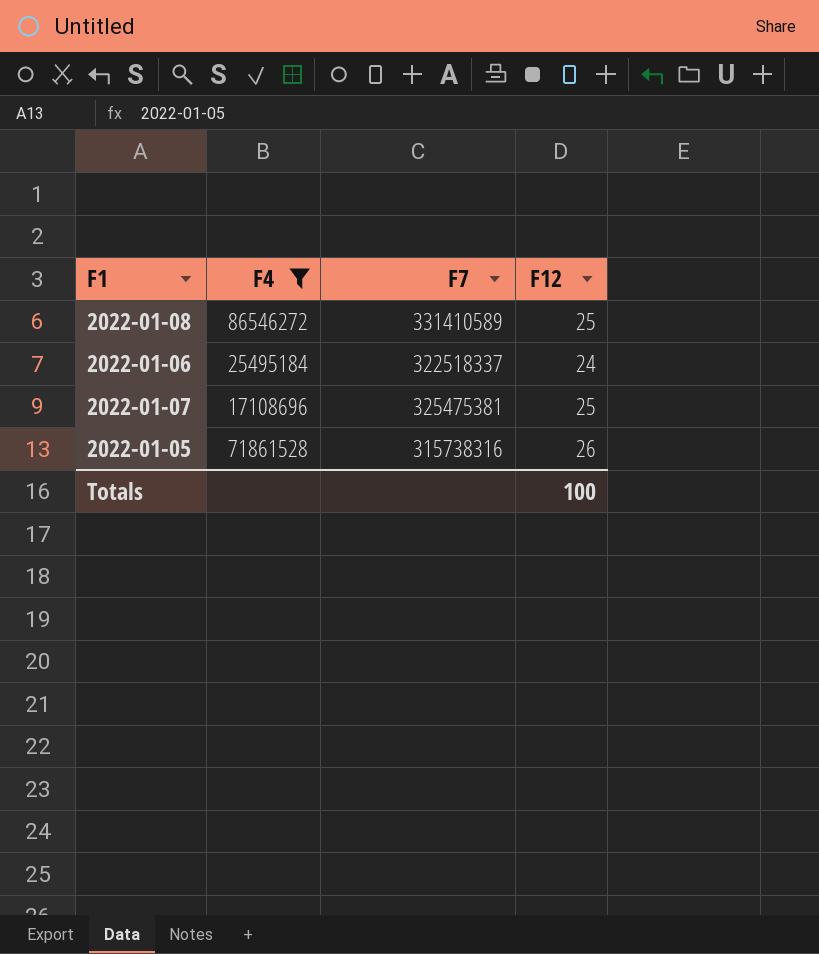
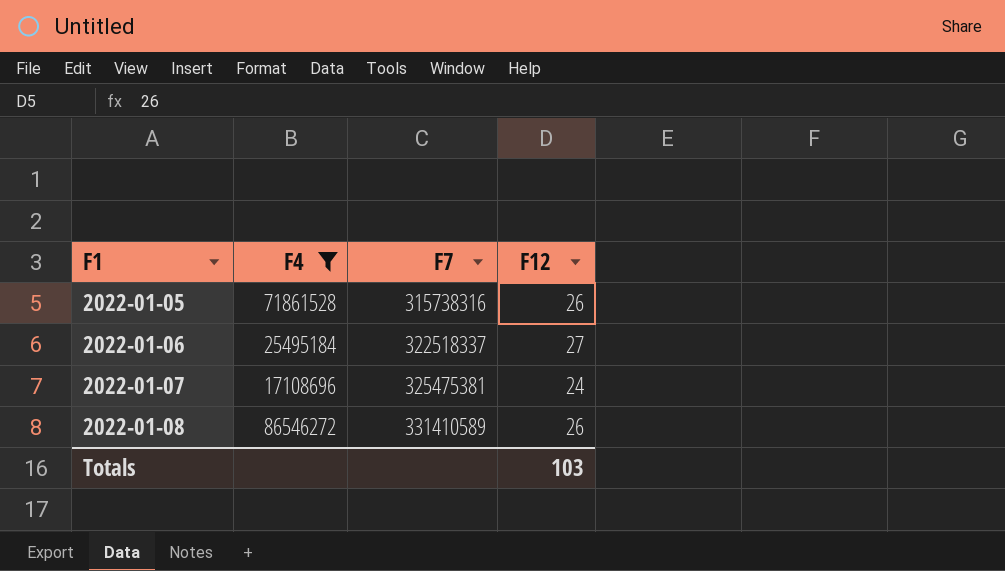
row order: none -> F1 ascending
2022-01-06 | F12: 24 -> 27
2022-01-07 | F12: 25 -> 24
2022-01-08 | F12: 25 -> 26
Totals | F12: 100 -> 103

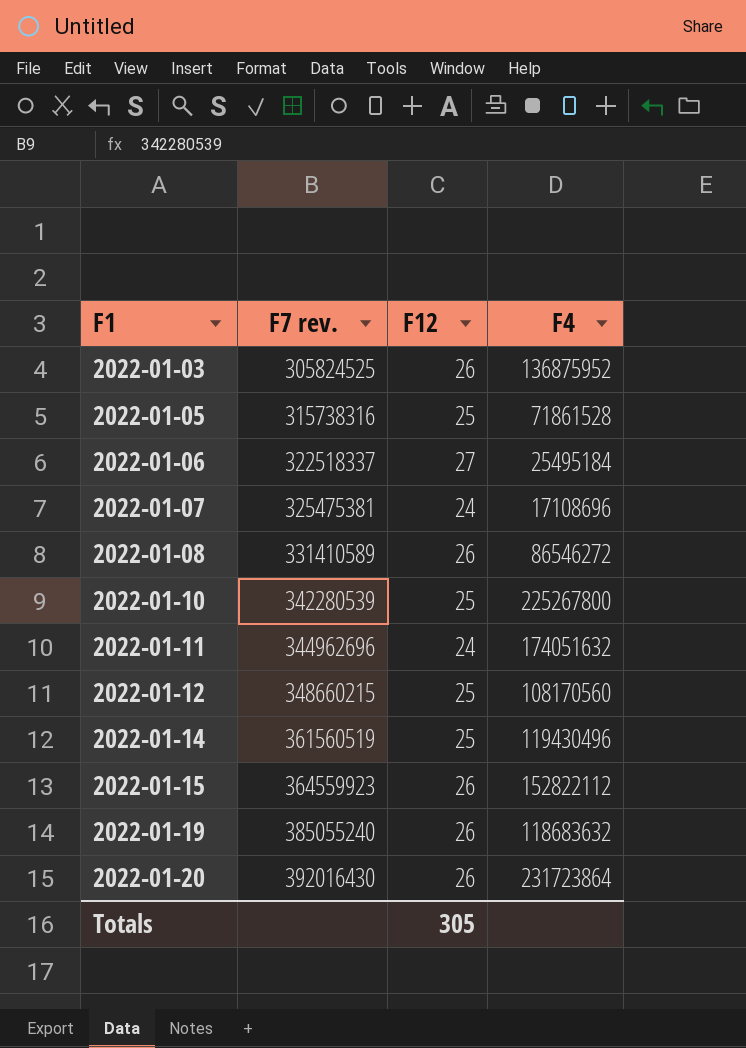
filter: F4 <= 86546272 -> none
column name: F7 -> F7 rev.
column F4 | position: 2 -> 4
2022-01-05 | F12: 26 -> 25
Totals | F12: 103 -> 305

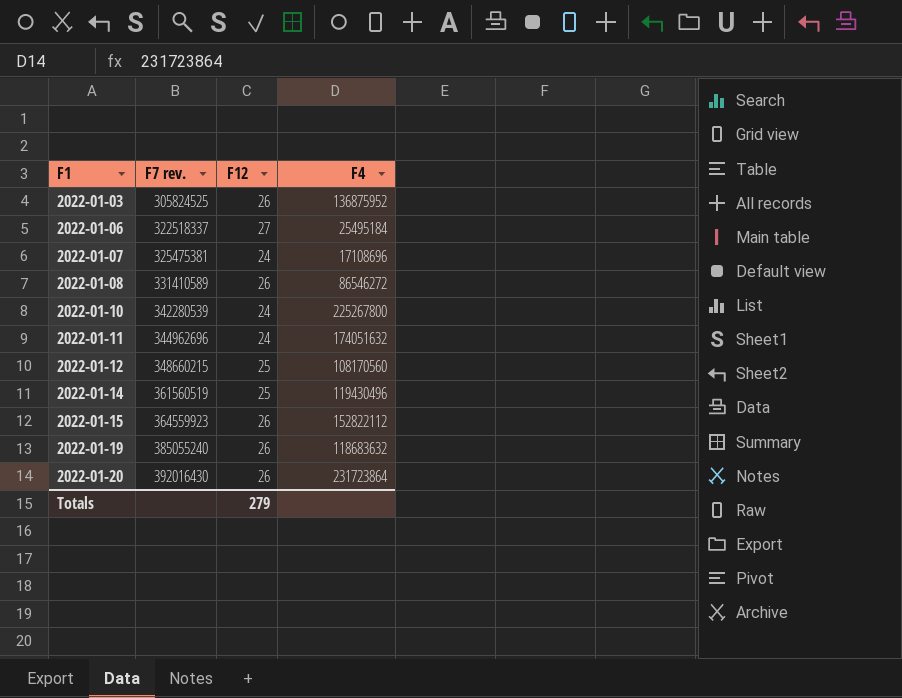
row 2022-01-05: 315738316 | 25 | 71861528 -> none
2022-01-10 | F12: 25 -> 24
Totals | F12: 305 -> 279

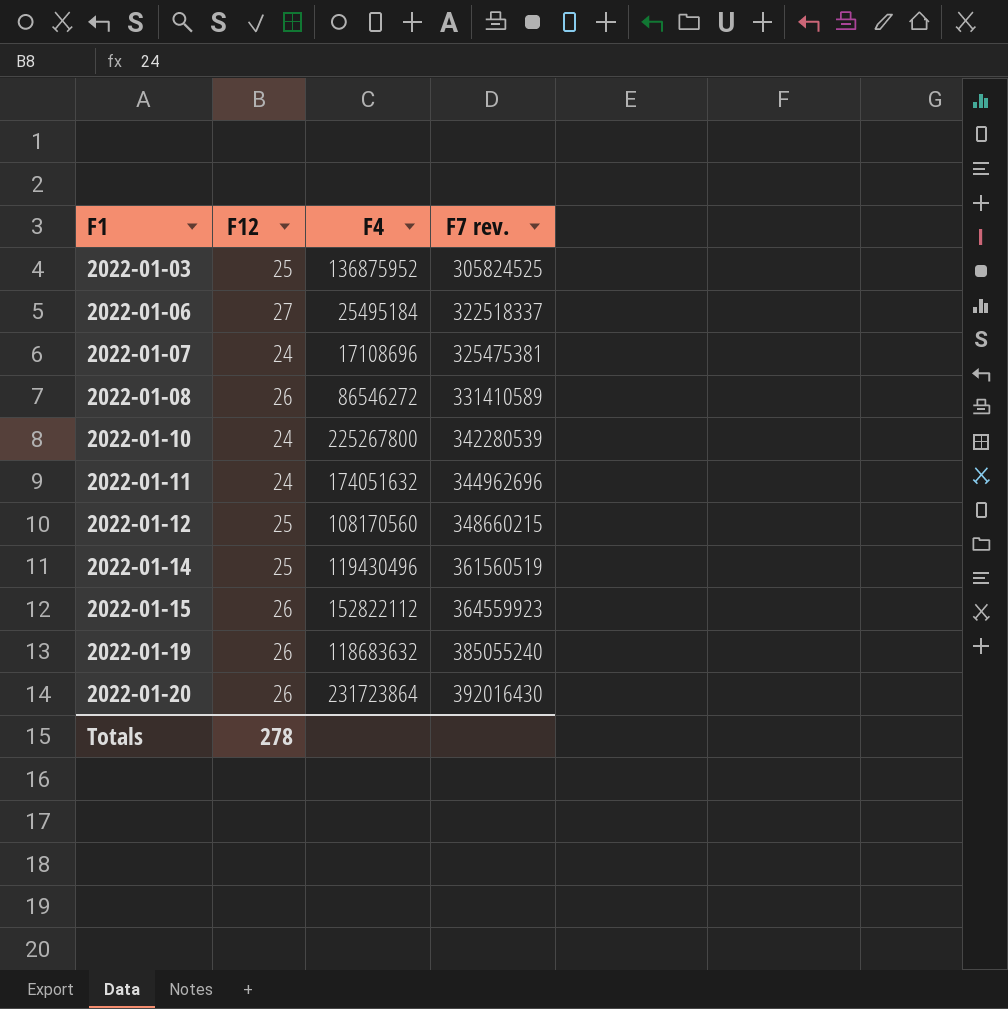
column F7 rev. | position: 2 -> 4
2022-01-03 | F12: 26 -> 25
Totals | F12: 279 -> 278

